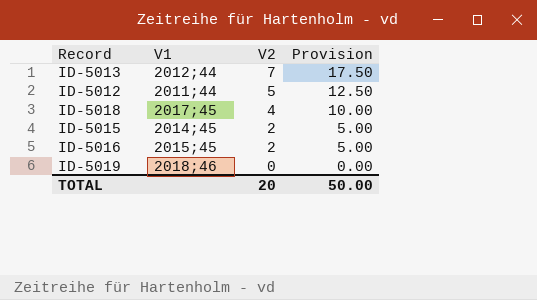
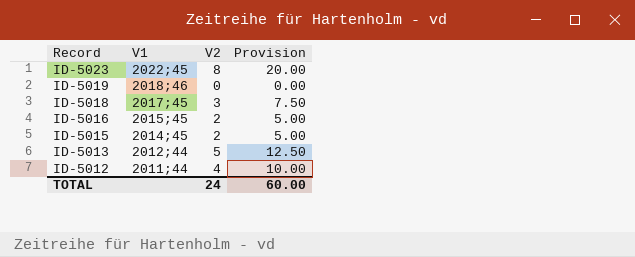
row order: V2 descending -> Record descending
row ID-5023: none -> 2022;45 | 8 | 20.00
ID-5018 | V2: 4 -> 3
ID-5018 | Provision: 10.00 -> 7.50
ID-5013 | V2: 7 -> 5
ID-5013 | Provision: 17.50 -> 12.50
ID-5012 | V2: 5 -> 4
ID-5012 | Provision: 12.50 -> 10.00
TOTAL | V2: 20 -> 24
TOTAL | Provision: 50.00 -> 60.00

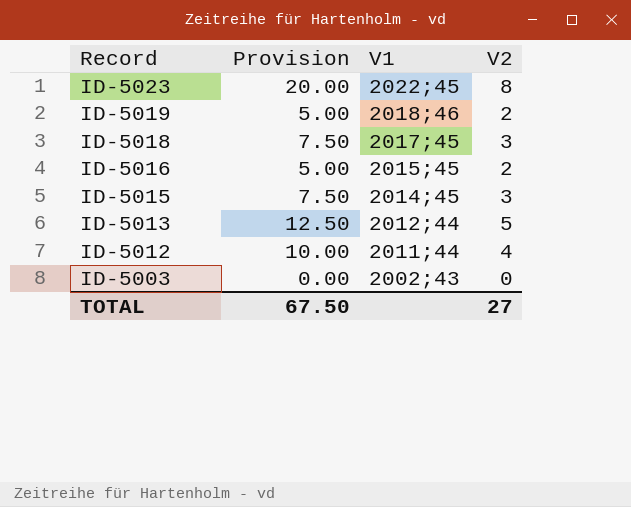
column Provision | position: 4 -> 2
ID-5019 | Provision: 0.00 -> 5.00
ID-5019 | V2: 0 -> 2
ID-5015 | Provision: 5.00 -> 7.50
ID-5015 | V2: 2 -> 3
row ID-5003: none -> 0.00 | 2002;43 | 0
TOTAL | Provision: 60.00 -> 67.50
TOTAL | V2: 24 -> 27

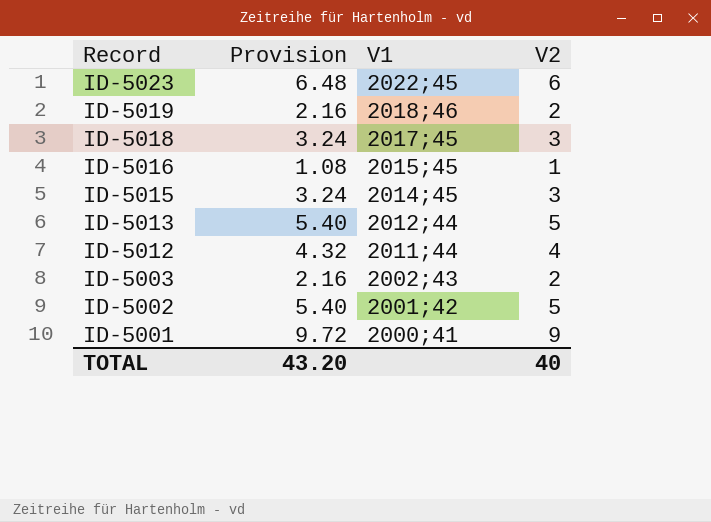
column Provision | formula: [V2] * 2.5 -> [V2] * 1.08
ID-5023 | V2: 8 -> 6
ID-5016 | V2: 2 -> 1
ID-5003 | V2: 0 -> 2
row ID-5002: none -> 5.40 | 2001;42 | 5
row ID-5001: none -> 9.72 | 2000;41 | 9
TOTAL | Provision: 67.50 -> 43.20
TOTAL | V2: 27 -> 40

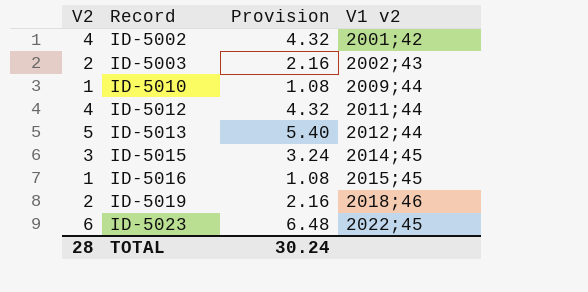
row order: Record descending -> Record ascending
column V2 | position: 4 -> 1
column name: V1 -> V1 v2
row ID-5018: 3.24 | 2017;45 | 3 -> none
row ID-5001: 9.72 | 2000;41 | 9 -> none
ID-5002 | V2: 5 -> 4
ID-5002 | Provision: 5.40 -> 4.32
row ID-5010: none -> 1 | 1.08 | 2009;44
TOTAL | V2: 40 -> 28
TOTAL | Provision: 43.20 -> 30.24

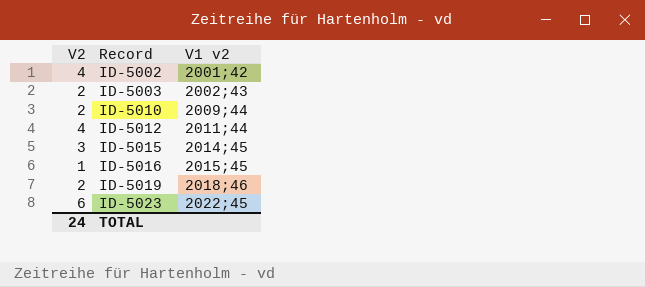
column Provision | formula: [V2] * 1.08 -> none
row ID-5013: 5 | 5.40 | 2012;44 -> none
ID-5010 | V2: 1 -> 2
TOTAL | V2: 28 -> 24

